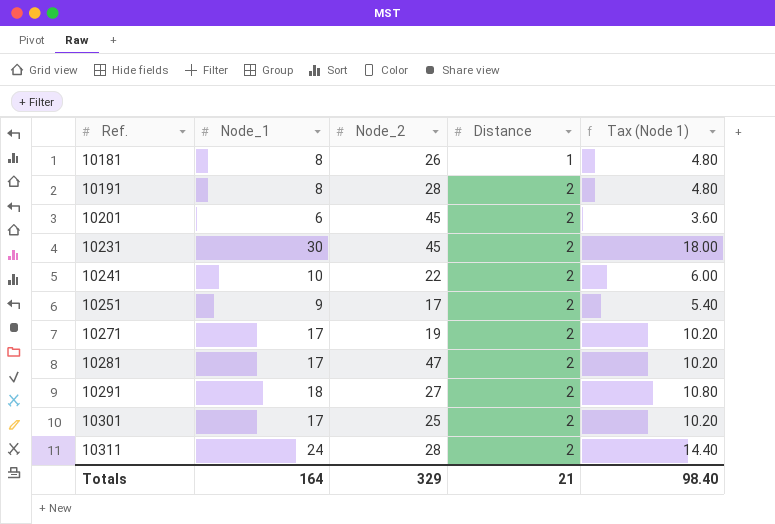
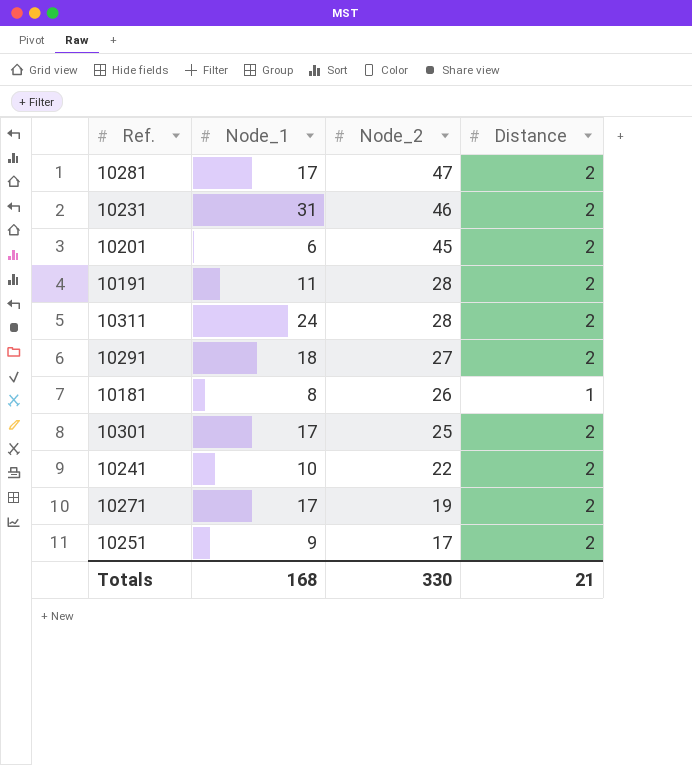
row order: Ref. ascending -> Node_2 descending
column Tax (Node 1) | formula: [Node_1] * 0.6 -> none
10231 | Node_1: 30 -> 31
10231 | Node_2: 45 -> 46
10191 | Node_1: 8 -> 11
Totals | Node_1: 164 -> 168
Totals | Node_2: 329 -> 330

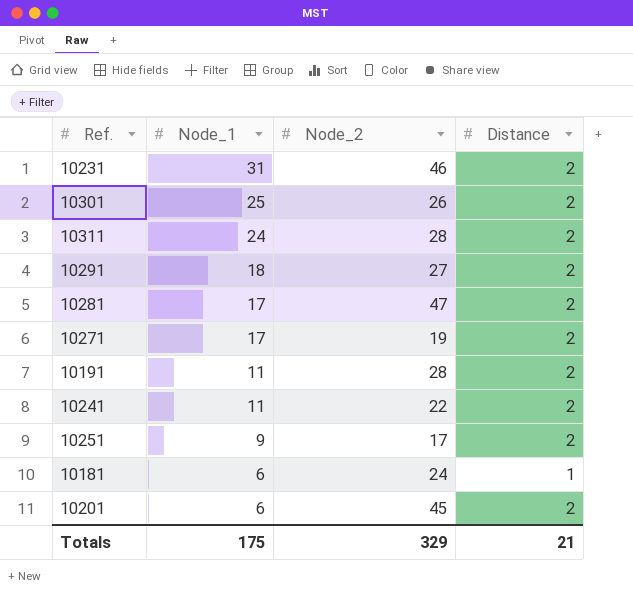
row order: Node_2 descending -> Node_1 descending
10301 | Node_1: 17 -> 25
10301 | Node_2: 25 -> 26
10241 | Node_1: 10 -> 11
10181 | Node_1: 8 -> 6
10181 | Node_2: 26 -> 24
Totals | Node_1: 168 -> 175
Totals | Node_2: 330 -> 329

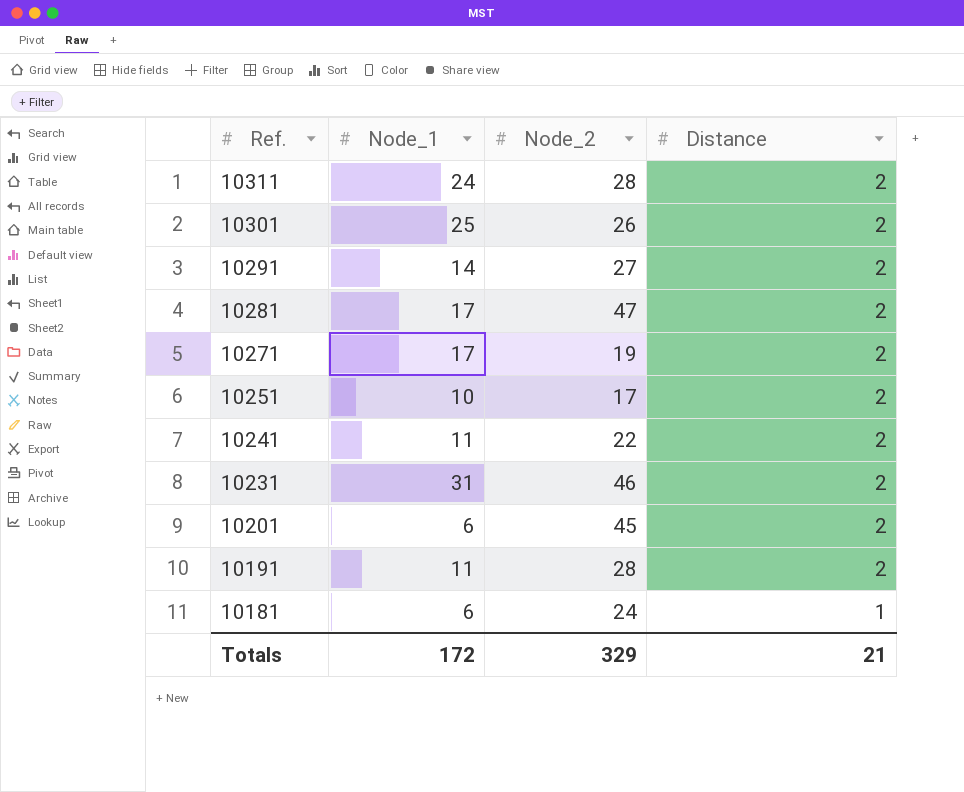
row order: Node_1 descending -> Ref. descending
10291 | Node_1: 18 -> 14
10251 | Node_1: 9 -> 10
Totals | Node_1: 175 -> 172

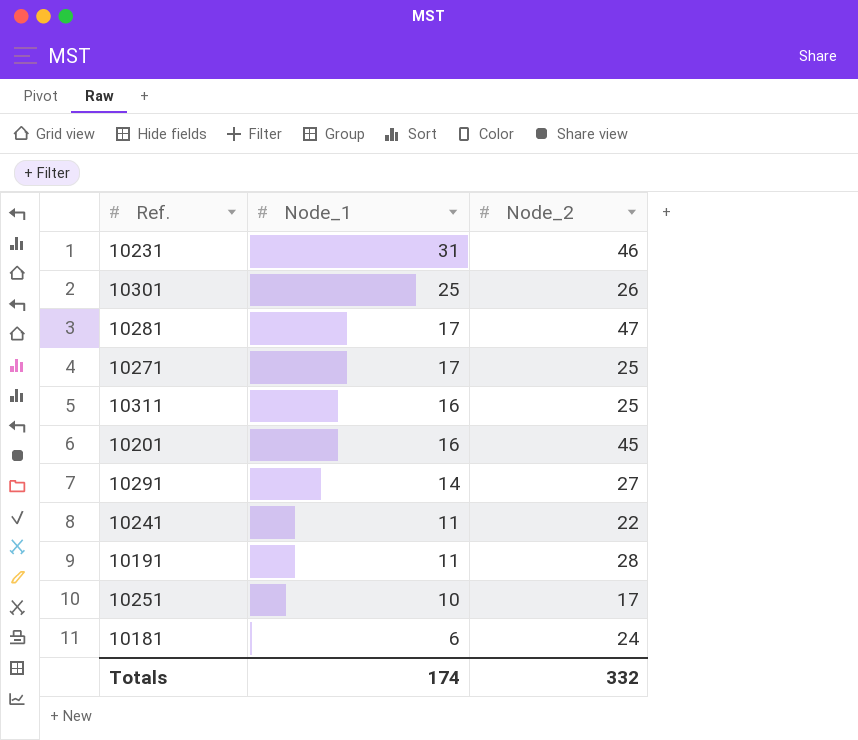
row order: Ref. descending -> Node_1 descending
column Distance | position: 4 -> none
10271 | Node_2: 19 -> 25
10311 | Node_1: 24 -> 16
10311 | Node_2: 28 -> 25
10201 | Node_1: 6 -> 16
Totals | Node_1: 172 -> 174
Totals | Node_2: 329 -> 332

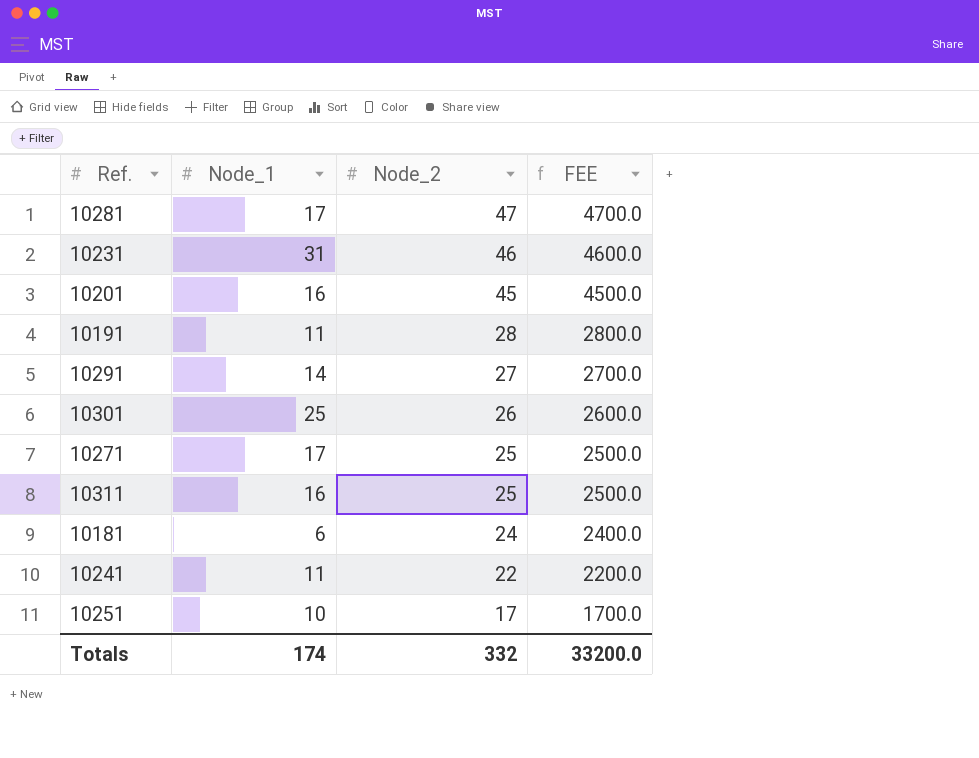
row order: Node_1 descending -> Node_2 descending
column FEE | formula: none -> [Node_2] * 100

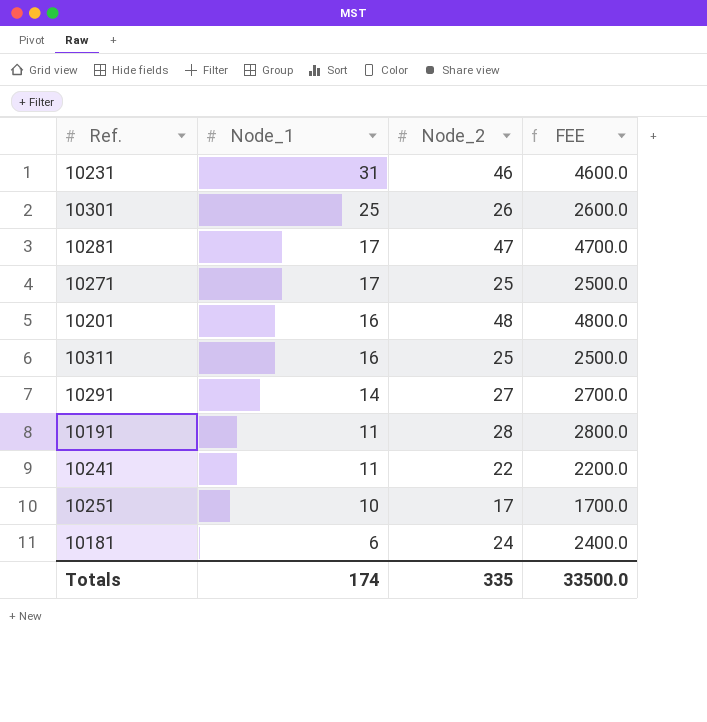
row order: Node_2 descending -> Node_1 descending
10201 | Node_2: 45 -> 48
10201 | FEE: 4500.0 -> 4800.0
Totals | Node_2: 332 -> 335
Totals | FEE: 33200.0 -> 33500.0

